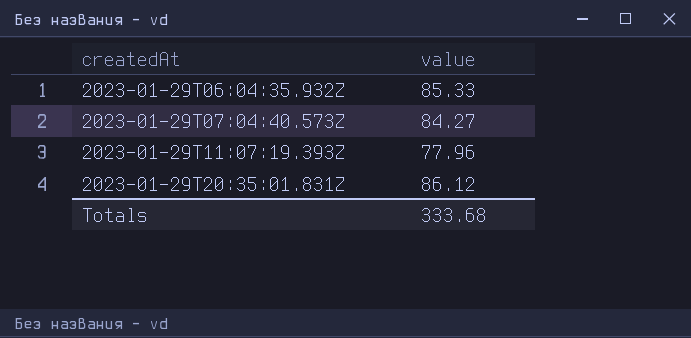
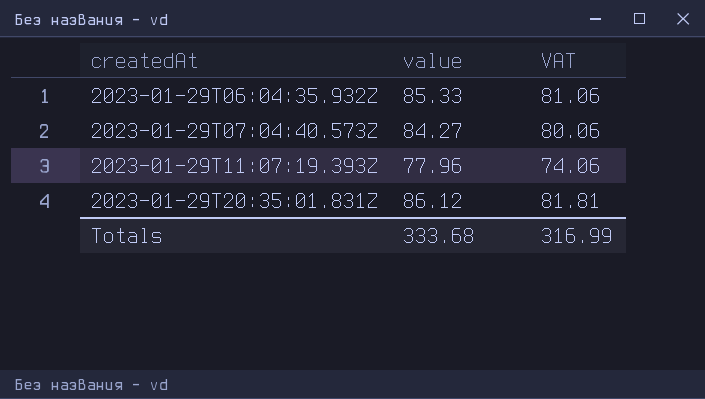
column VAT | formula: none -> [value] * 0.95

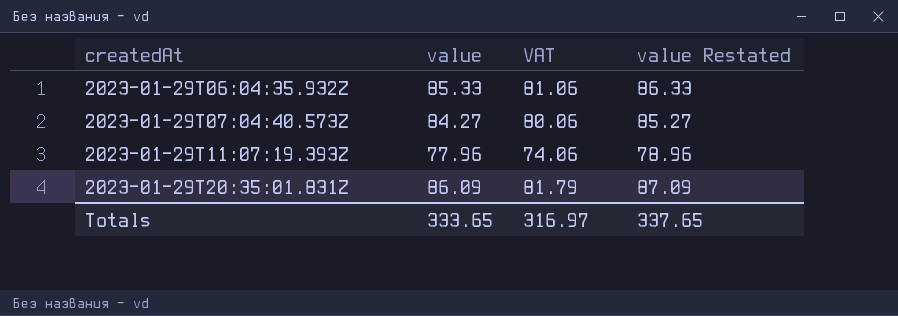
column value Restated | formula: none -> [value] + 1
2023-01-29T20:35:01.831Z | value: 86.12 -> 86.09
2023-01-29T20:35:01.831Z | VAT: 81.81 -> 81.79
Totals | value: 333.68 -> 333.65
Totals | VAT: 316.99 -> 316.97

